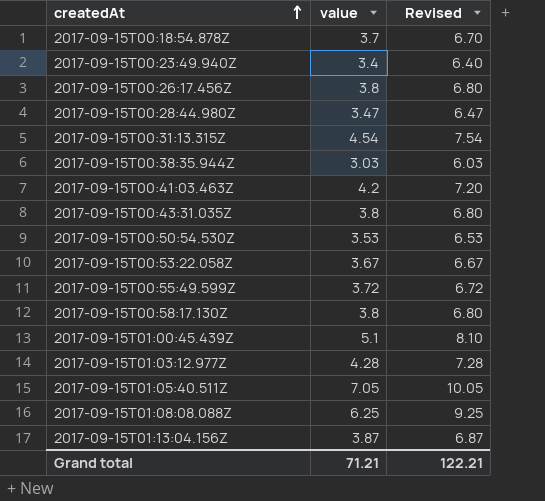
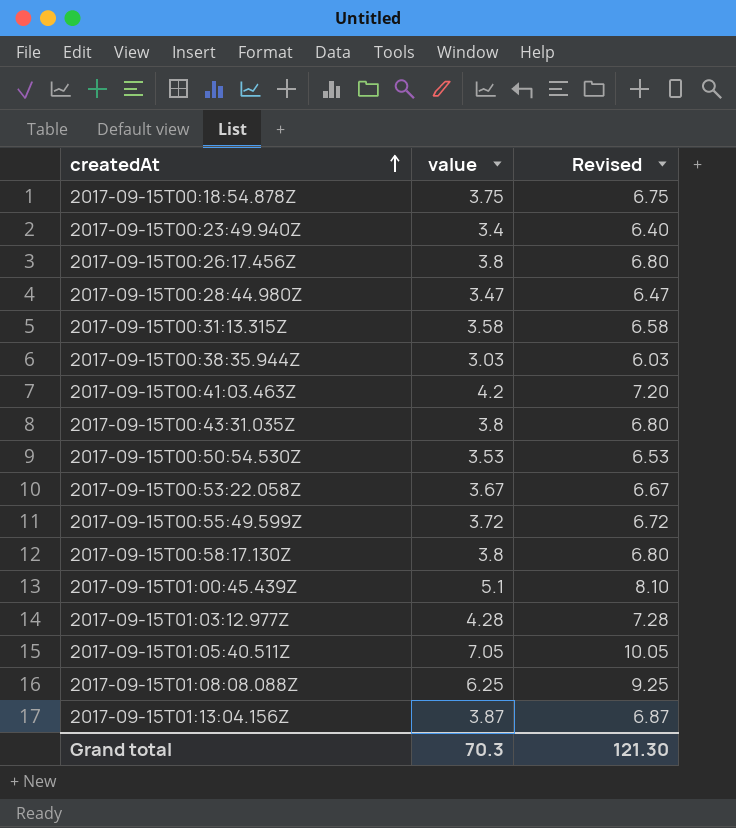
2017-09-15T00:18:54.878Z | value: 3.7 -> 3.75
2017-09-15T00:18:54.878Z | Revised: 6.70 -> 6.75
2017-09-15T00:31:13.315Z | value: 4.54 -> 3.58
2017-09-15T00:31:13.315Z | Revised: 7.54 -> 6.58
Grand total | value: 71.21 -> 70.3
Grand total | Revised: 122.21 -> 121.30

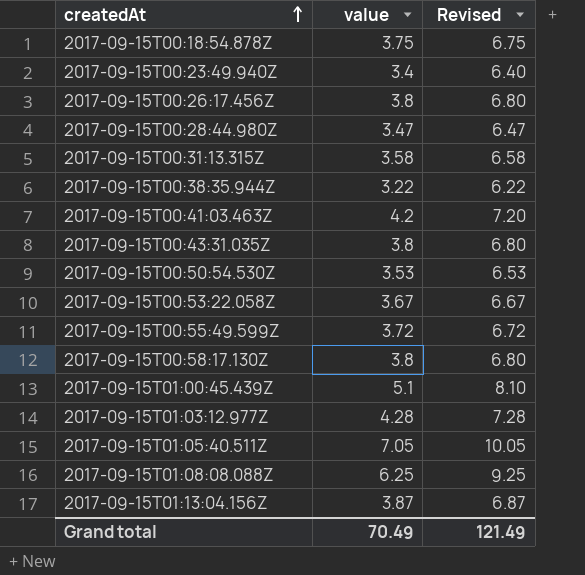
2017-09-15T00:38:35.944Z | value: 3.03 -> 3.22
2017-09-15T00:38:35.944Z | Revised: 6.03 -> 6.22
Grand total | value: 70.3 -> 70.49
Grand total | Revised: 121.30 -> 121.49

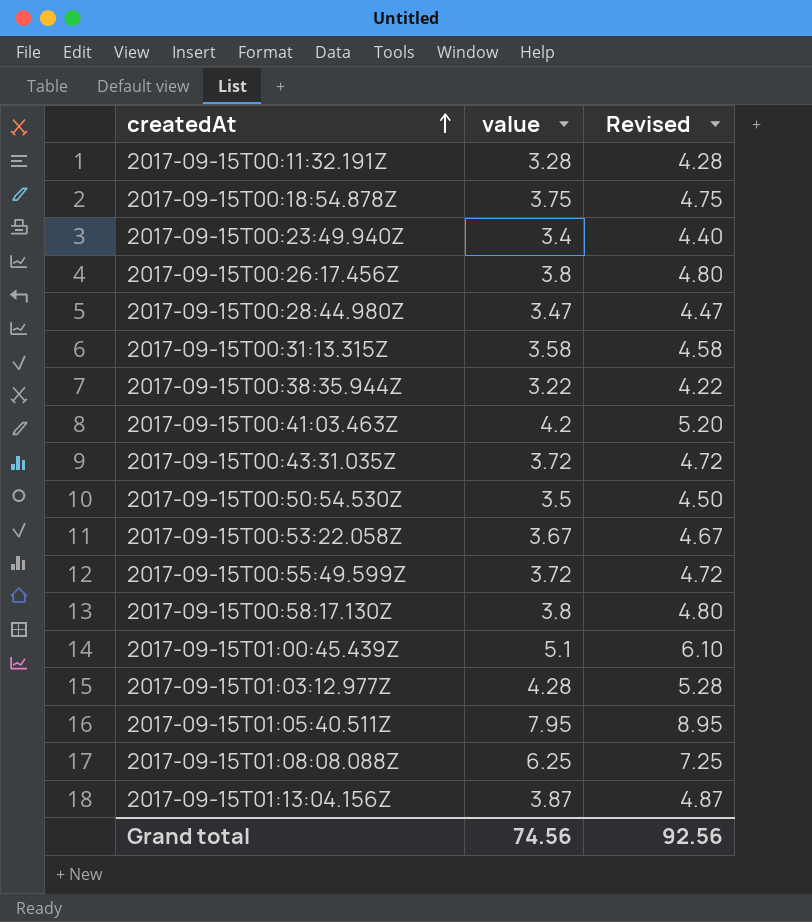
column Revised | formula: [value] + 3 -> [value] + 1
row 2017-09-15T00:11:32.191Z: none -> 3.28 | 4.28
2017-09-15T00:43:31.035Z | value: 3.8 -> 3.72
2017-09-15T00:50:54.530Z | value: 3.53 -> 3.5
2017-09-15T01:05:40.511Z | value: 7.05 -> 7.95
Grand total | value: 70.49 -> 74.56
Grand total | Revised: 121.49 -> 92.56

